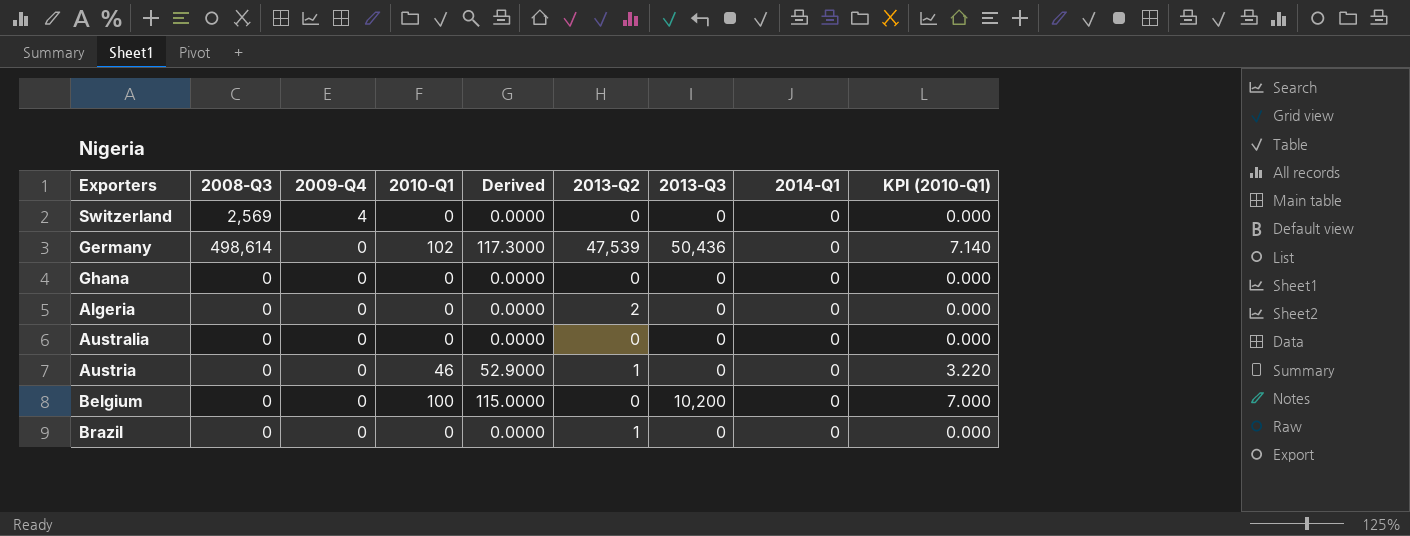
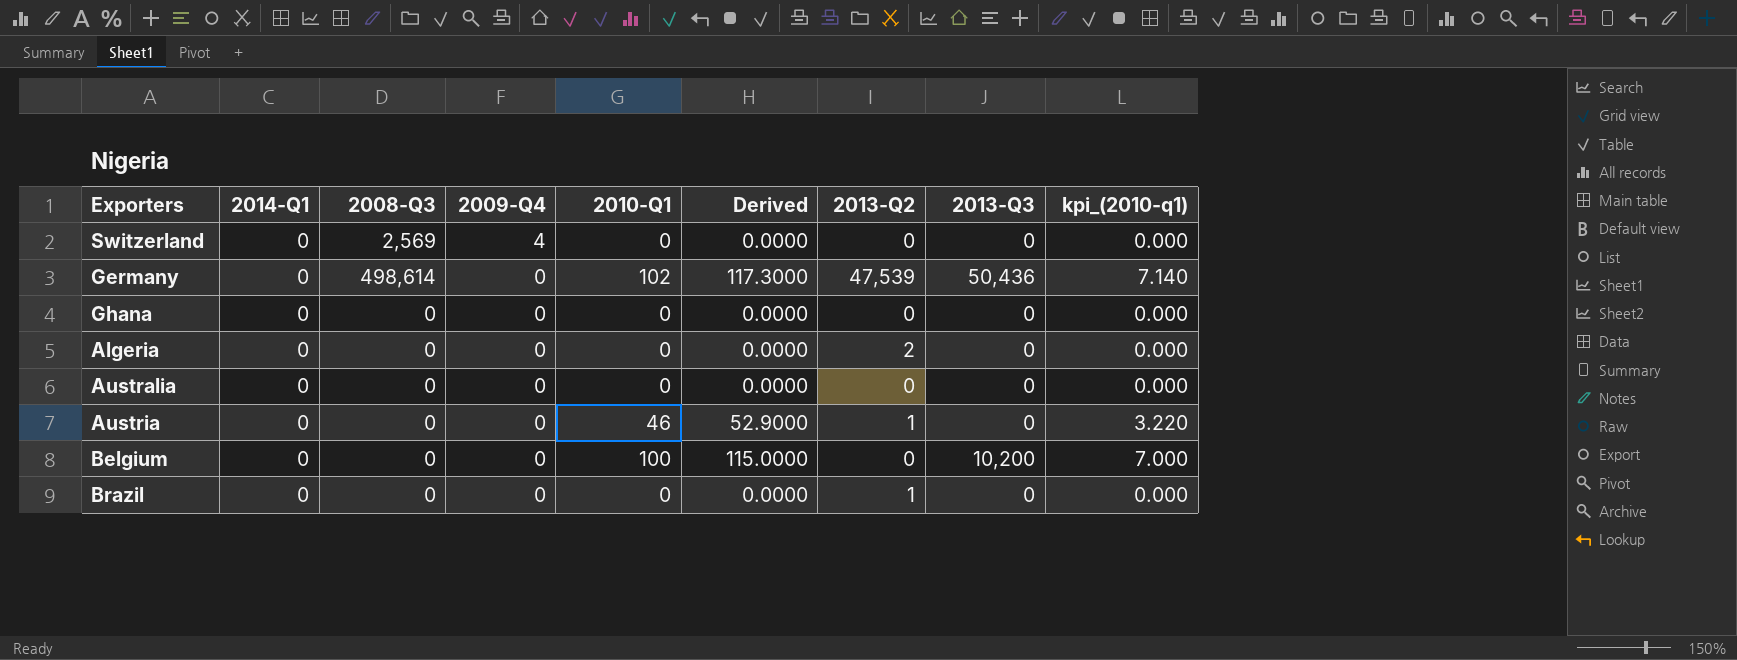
column 2014-Q1 | position: 8 -> 2
column name: KPI (2010-Q1) -> kpi_(2010-q1)

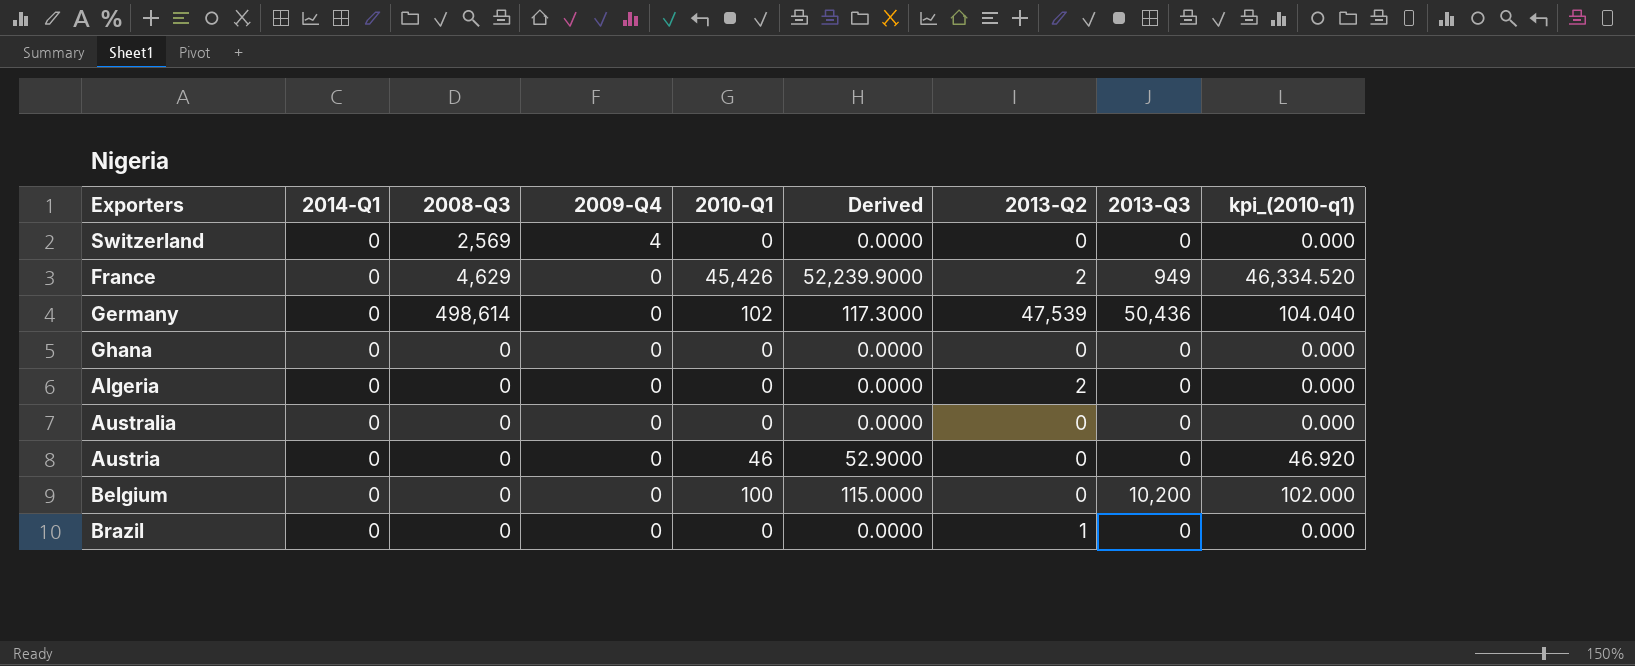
column kpi_(2010-q1) | formula: [2010-Q1] * 0.07 -> [2010-Q1] * 1.02
row France: none -> 0 | 4,629 | 0 | 45,426 | 52,239.9000 | 2 | 949 | 46,334.520
Austria | 2013-Q2: 1 -> 0

